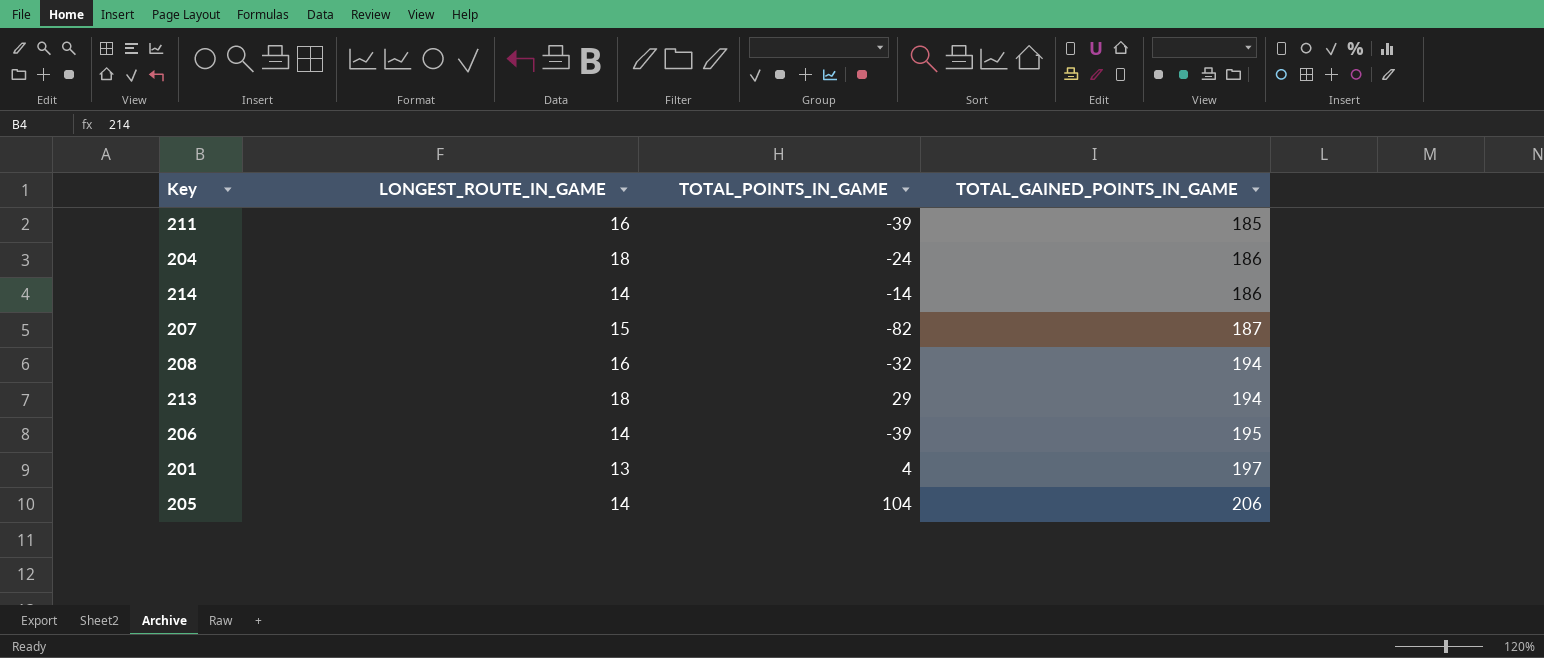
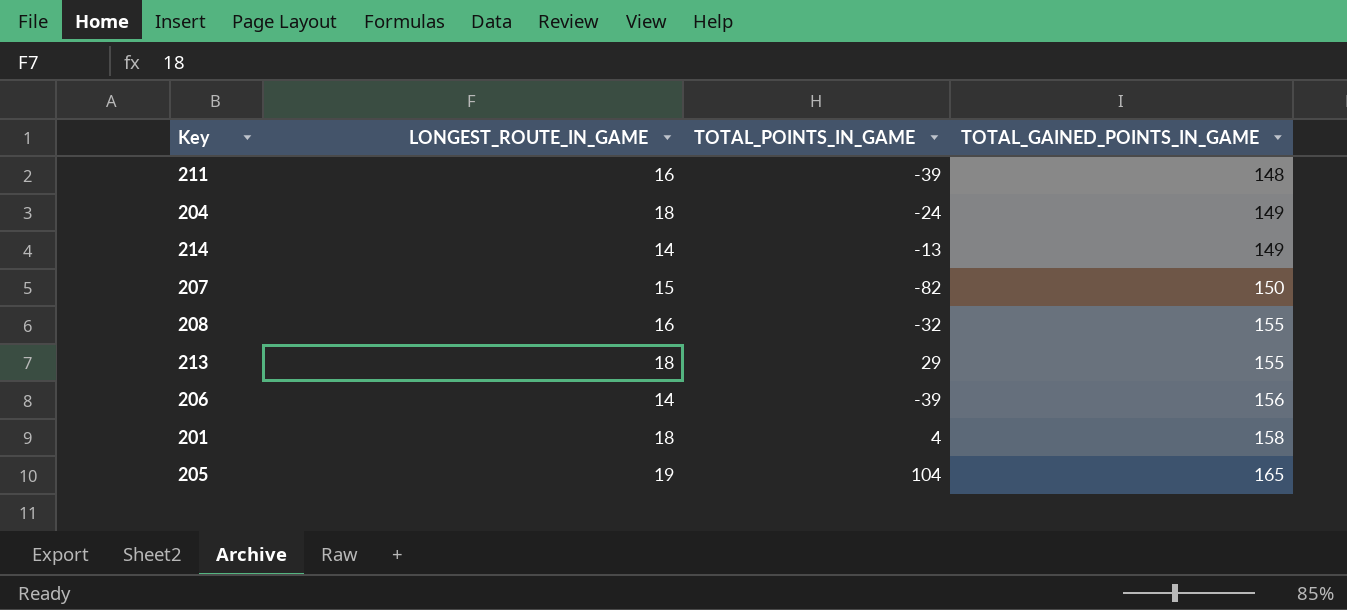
211 | TOTAL_GAINED_POINTS_IN_GAME: 185 -> 148
204 | TOTAL_GAINED_POINTS_IN_GAME: 186 -> 149
214 | TOTAL_POINTS_IN_GAME: -14 -> -13
214 | TOTAL_GAINED_POINTS_IN_GAME: 186 -> 149
207 | TOTAL_GAINED_POINTS_IN_GAME: 187 -> 150
208 | TOTAL_GAINED_POINTS_IN_GAME: 194 -> 155
213 | TOTAL_GAINED_POINTS_IN_GAME: 194 -> 155
206 | TOTAL_GAINED_POINTS_IN_GAME: 195 -> 156
201 | LONGEST_ROUTE_IN_GAME: 13 -> 18
201 | TOTAL_GAINED_POINTS_IN_GAME: 197 -> 158
205 | LONGEST_ROUTE_IN_GAME: 14 -> 19
205 | TOTAL_GAINED_POINTS_IN_GAME: 206 -> 165

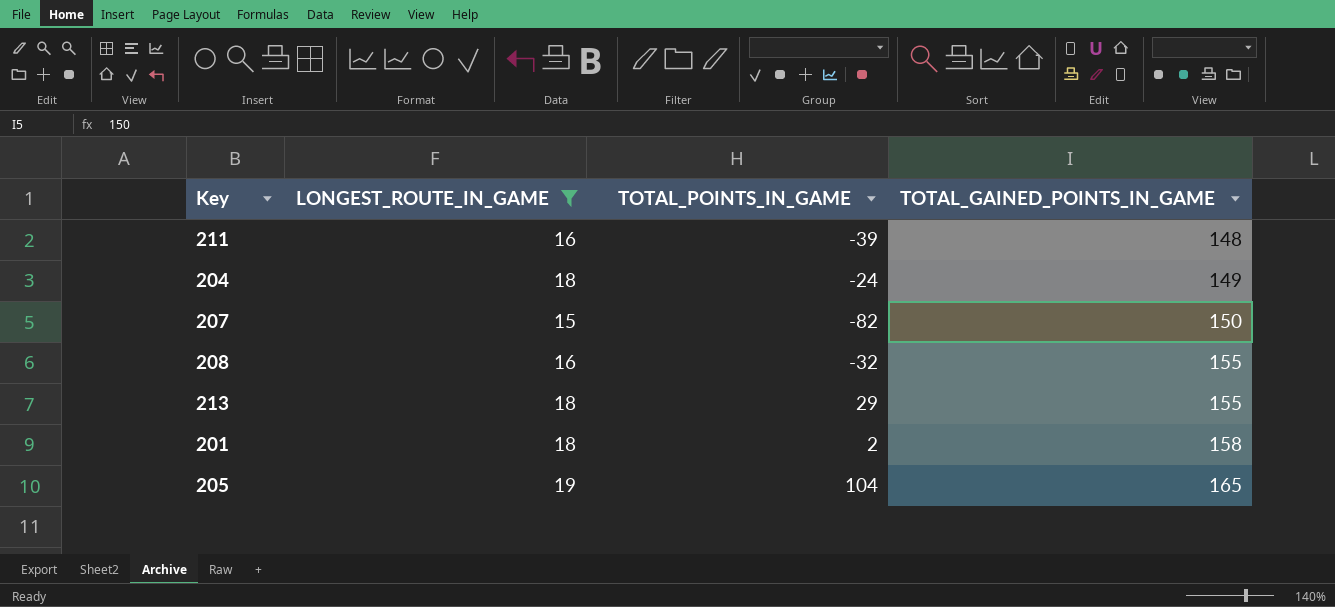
filter: none -> LONGEST_ROUTE_IN_GAME != 14
201 | TOTAL_POINTS_IN_GAME: 4 -> 2

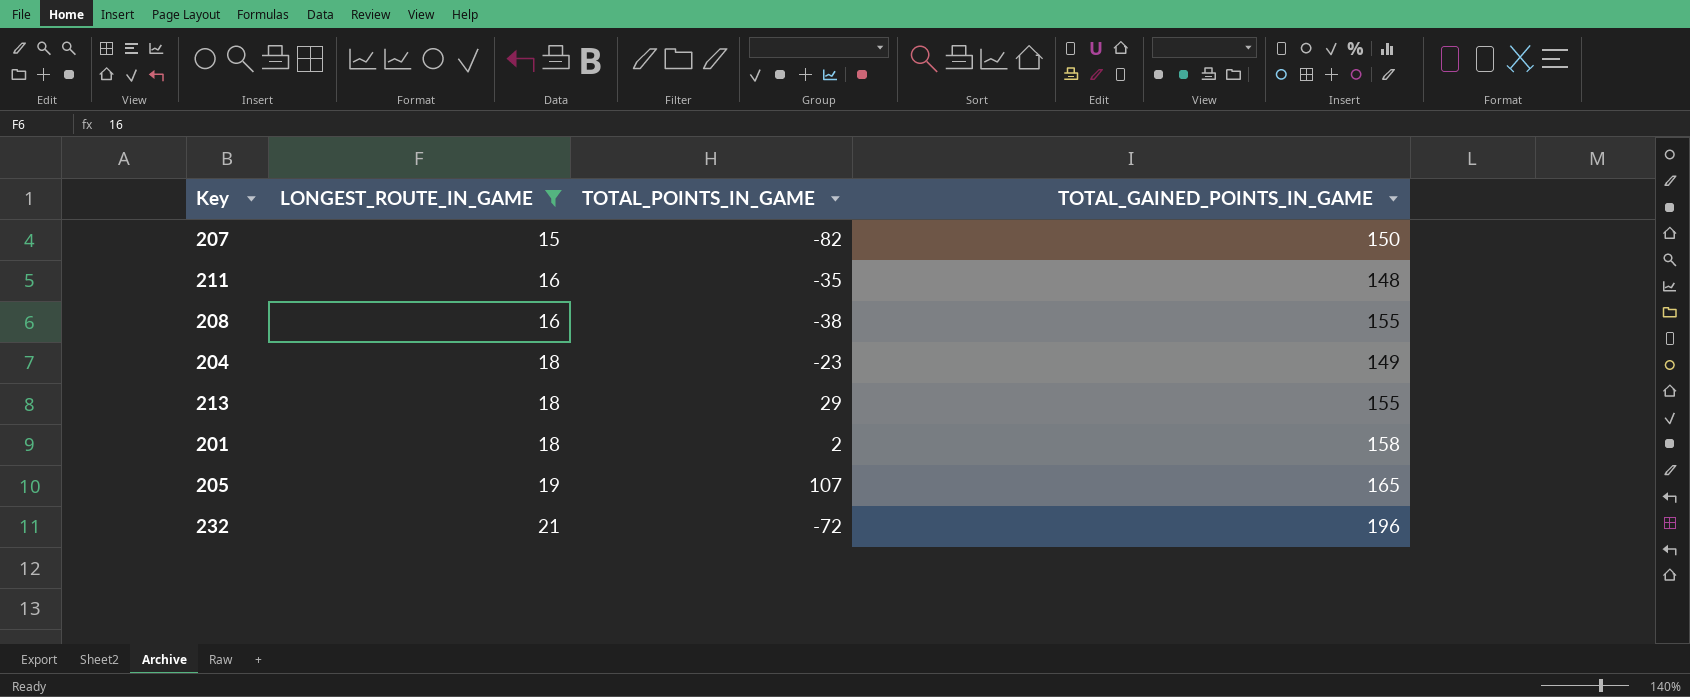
row order: TOTAL_GAINED_POINTS_IN_GAME ascending -> LONGEST_ROUTE_IN_GAME ascending
211 | TOTAL_POINTS_IN_GAME: -39 -> -35
208 | TOTAL_POINTS_IN_GAME: -32 -> -38
204 | TOTAL_POINTS_IN_GAME: -24 -> -23
205 | TOTAL_POINTS_IN_GAME: 104 -> 107
row 232: none -> 21 | -72 | 196

